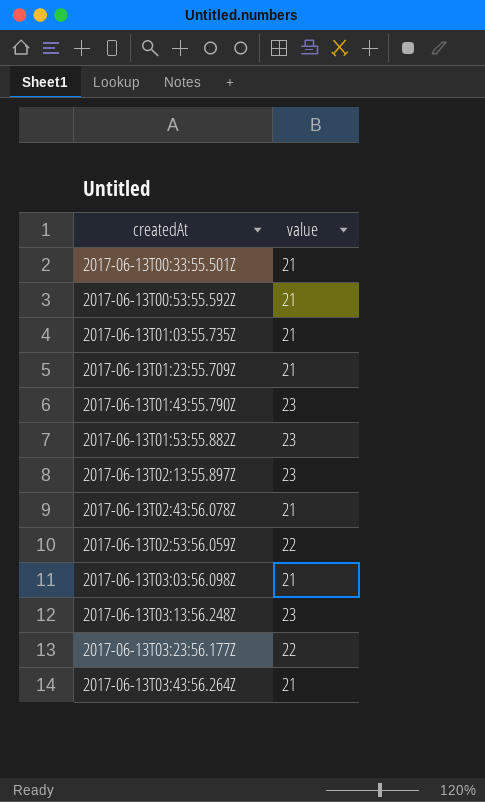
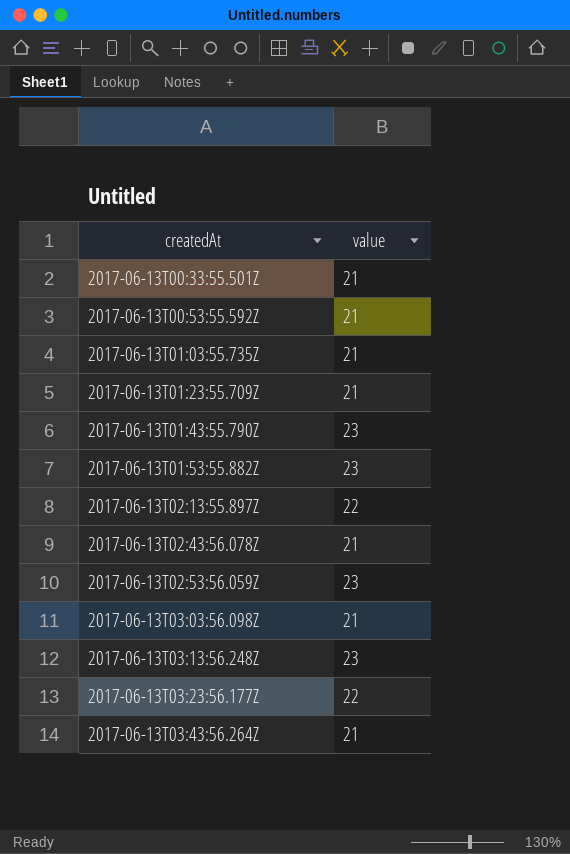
2017-06-13T02:13:55.897Z | value: 23 -> 22
2017-06-13T02:53:56.059Z | value: 22 -> 23

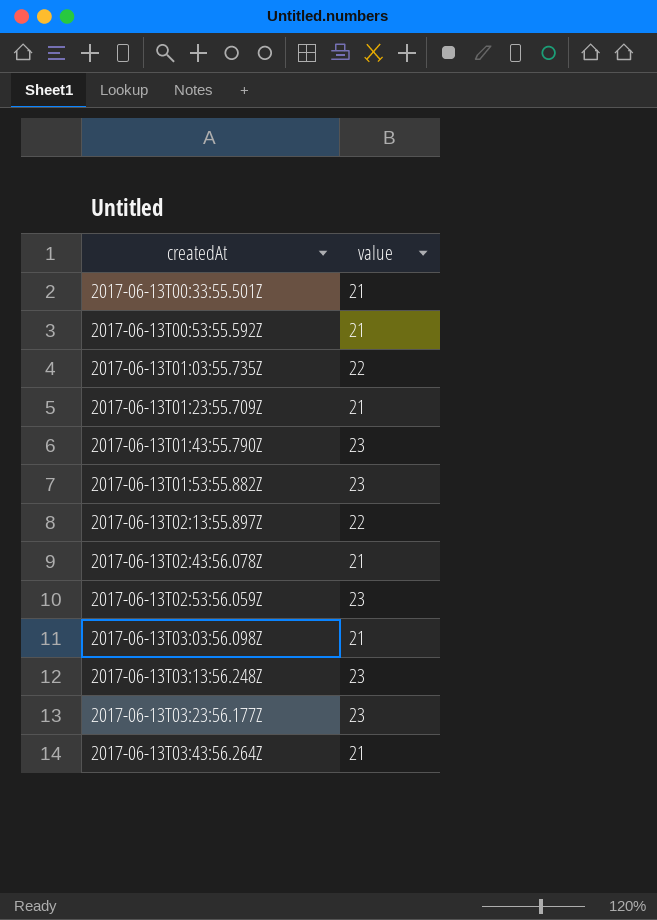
2017-06-13T01:03:55.735Z | value: 21 -> 22
2017-06-13T03:23:56.177Z | value: 22 -> 23

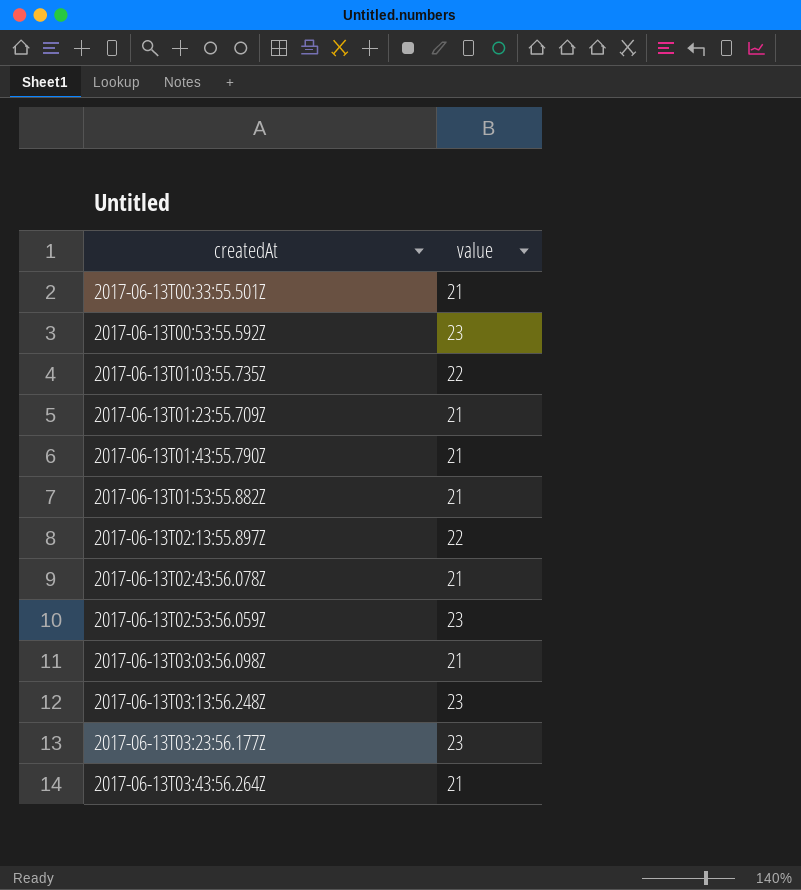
2017-06-13T00:53:55.592Z | value: 21 -> 23
2017-06-13T01:43:55.790Z | value: 23 -> 21
2017-06-13T01:53:55.882Z | value: 23 -> 21

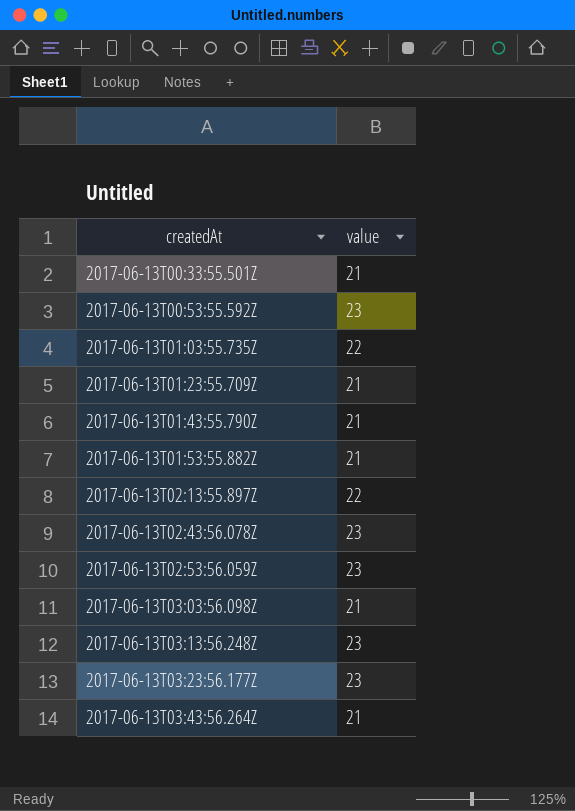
2017-06-13T02:43:56.078Z | value: 21 -> 23

